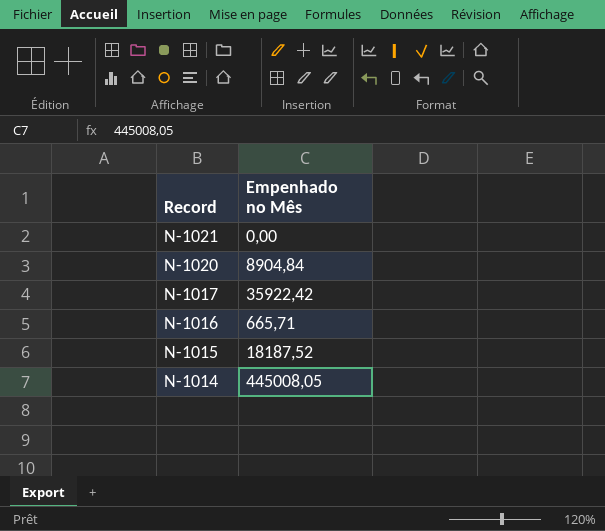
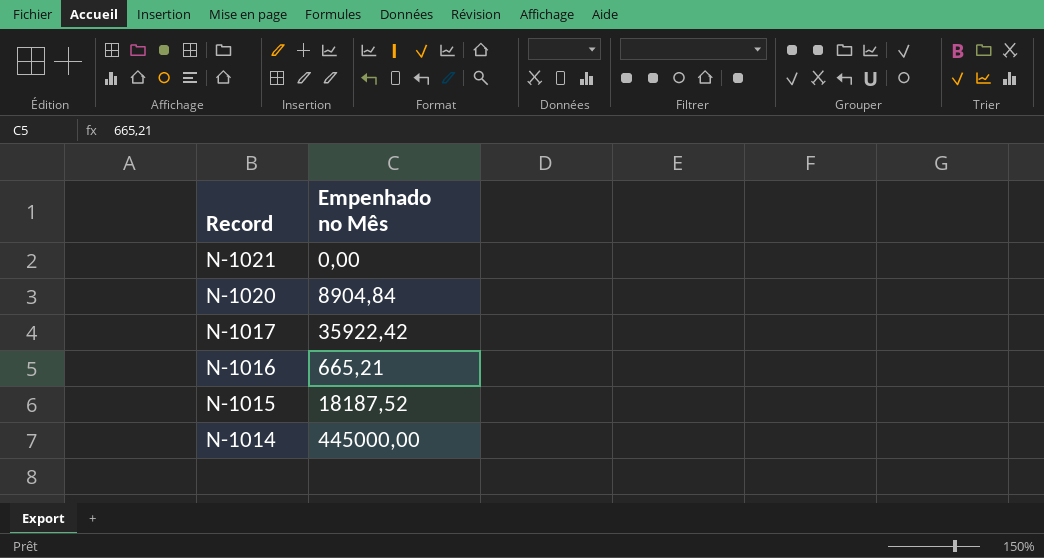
N-1016 | Empenhado no Mês: 665,71 -> 665,21
N-1014 | Empenhado no Mês: 445008,05 -> 445000,00

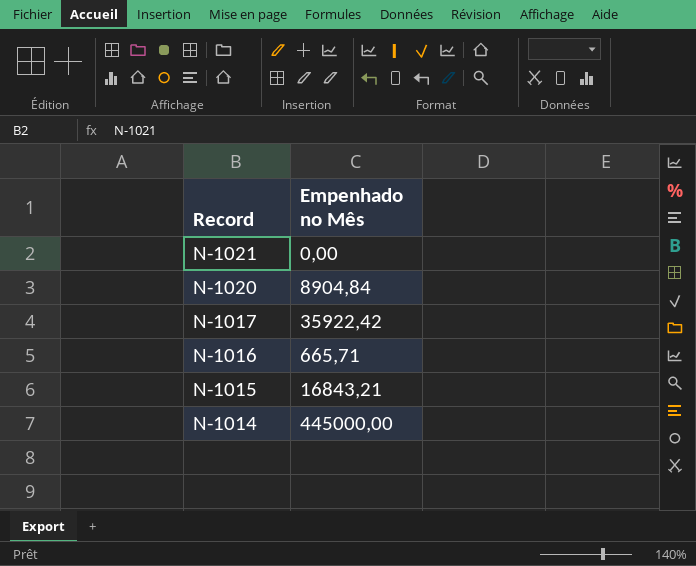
N-1016 | Empenhado no Mês: 665,21 -> 665,71
N-1015 | Empenhado no Mês: 18187,52 -> 16843,21

